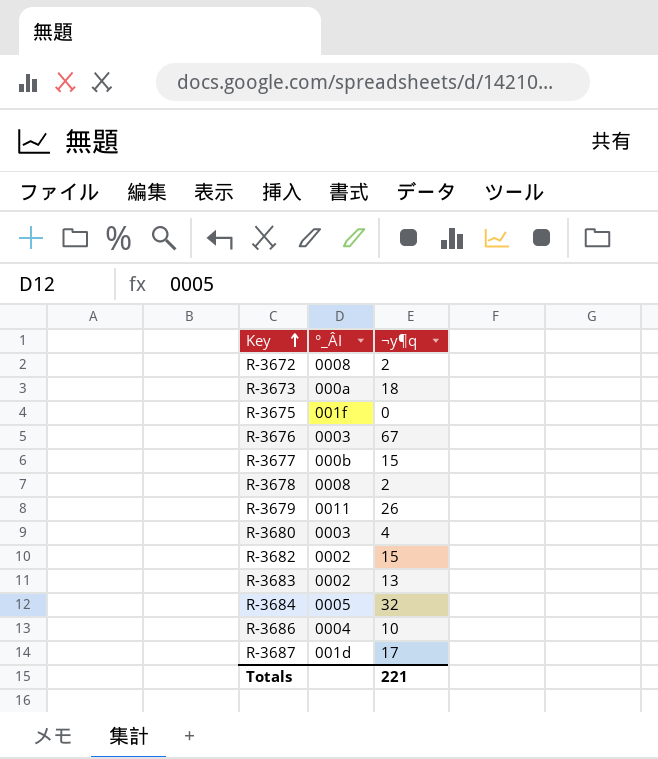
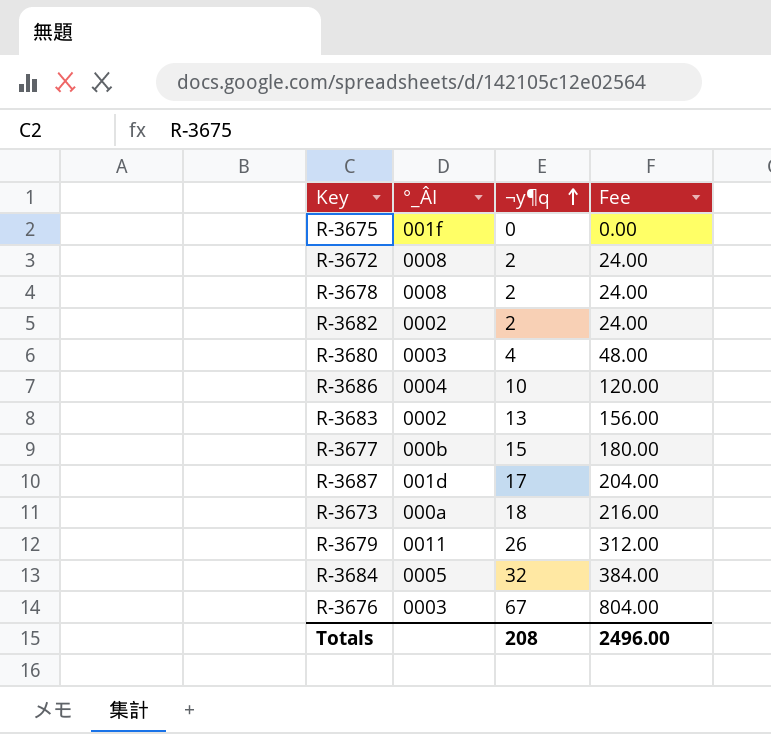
row order: Key ascending -> ¬y¶q ascending
column Fee | formula: none -> [¬y¶q] * 12
R-3682 | ¬y¶q: 15 -> 2
Totals | ¬y¶q: 221 -> 208

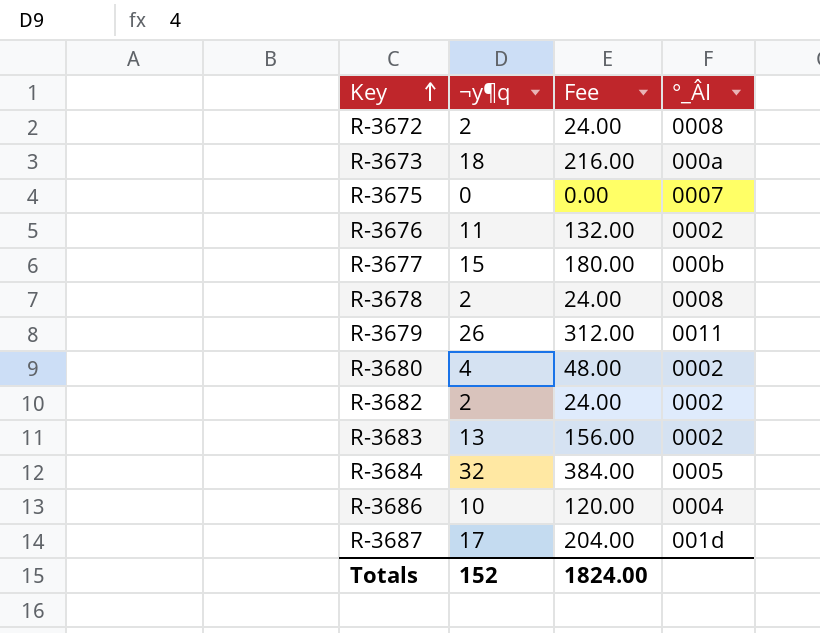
row order: ¬y¶q ascending -> Key ascending
column °_ÂI | position: 2 -> 4
R-3675 | °_ÂI: 001f -> 0007
R-3676 | ¬y¶q: 67 -> 11
R-3676 | Fee: 804.00 -> 132.00
R-3676 | °_ÂI: 0003 -> 0002
R-3680 | °_ÂI: 0003 -> 0002
Totals | ¬y¶q: 208 -> 152
Totals | Fee: 2496.00 -> 1824.00

